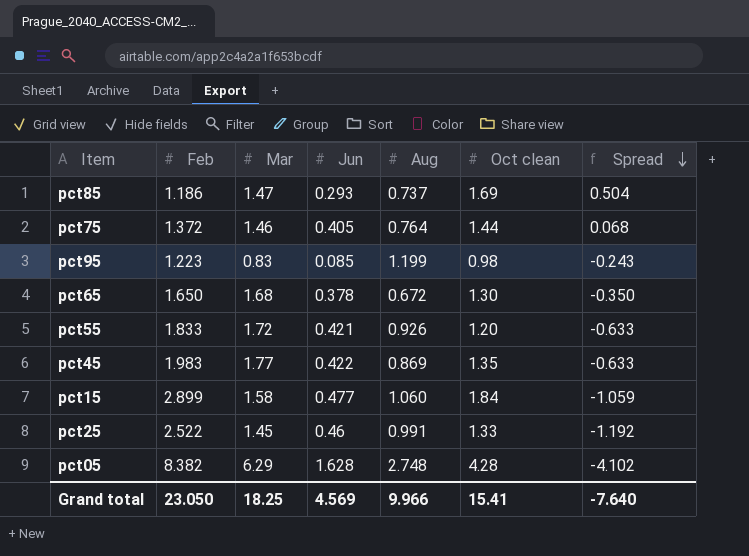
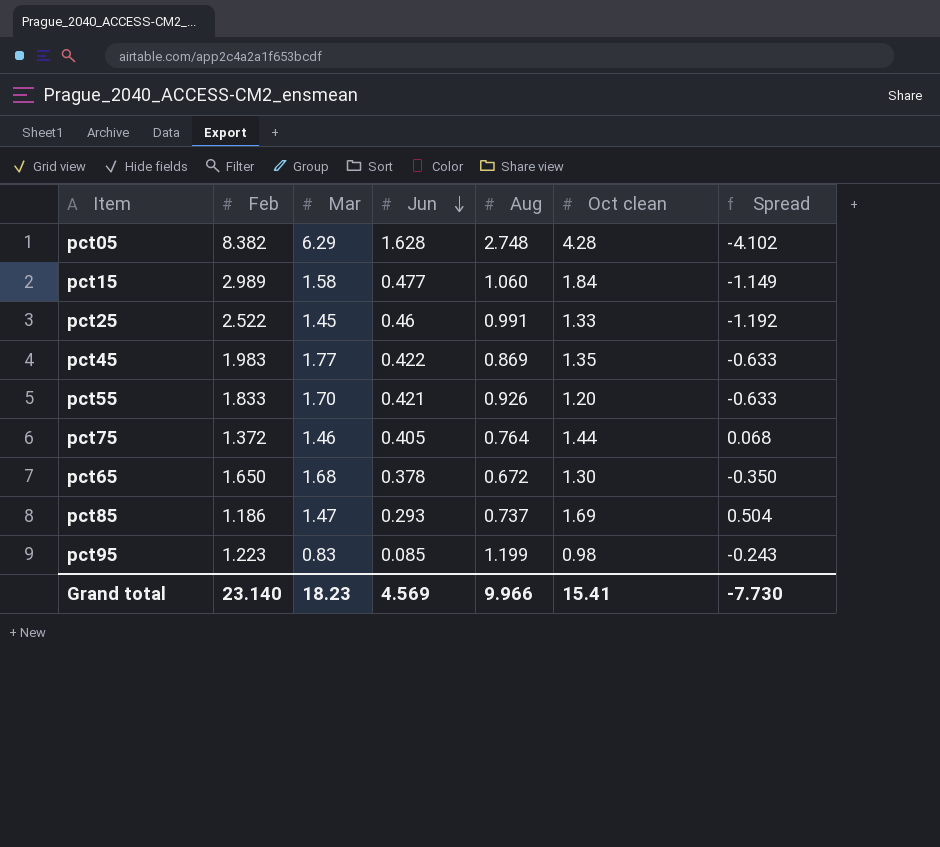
row order: Spread descending -> Jun descending
pct15 | Feb: 2.899 -> 2.989
pct15 | Spread: -1.059 -> -1.149
pct55 | Mar: 1.72 -> 1.70
Grand total | Feb: 23.050 -> 23.140
Grand total | Mar: 18.25 -> 18.23
Grand total | Spread: -7.640 -> -7.730

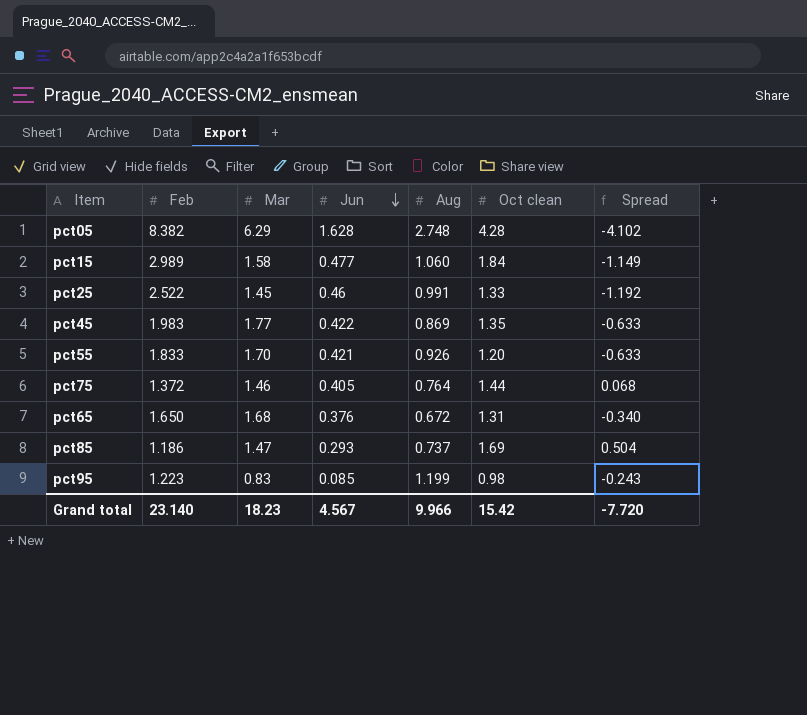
pct65 | Jun: 0.378 -> 0.376
pct65 | Oct clean: 1.30 -> 1.31
pct65 | Spread: -0.350 -> -0.340
Grand total | Jun: 4.569 -> 4.567
Grand total | Oct clean: 15.41 -> 15.42
Grand total | Spread: -7.730 -> -7.720

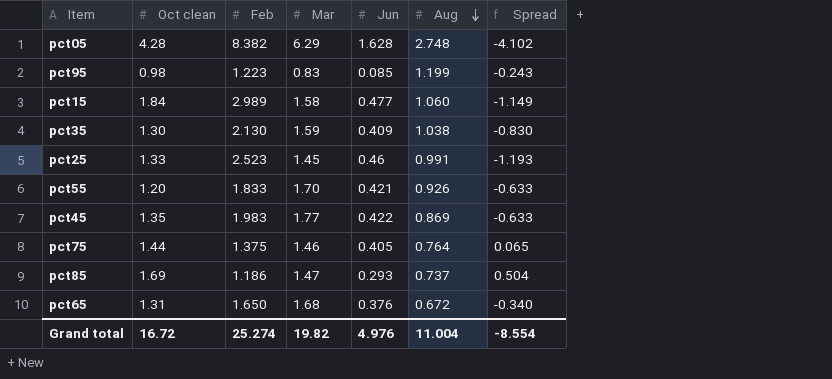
row order: Jun descending -> Aug descending
column Oct clean | position: 6 -> 2
row pct35: none -> 1.30 | 2.130 | 1.59 | 0.409 | 1.038 | -0.830
pct25 | Feb: 2.522 -> 2.523
pct25 | Spread: -1.192 -> -1.193
pct75 | Feb: 1.372 -> 1.375
pct75 | Spread: 0.068 -> 0.065
Grand total | Oct clean: 15.42 -> 16.72
Grand total | Feb: 23.140 -> 25.274
Grand total | Mar: 18.23 -> 19.82
Grand total | Jun: 4.567 -> 4.976
Grand total | Aug: 9.966 -> 11.004
Grand total | Spread: -7.720 -> -8.554

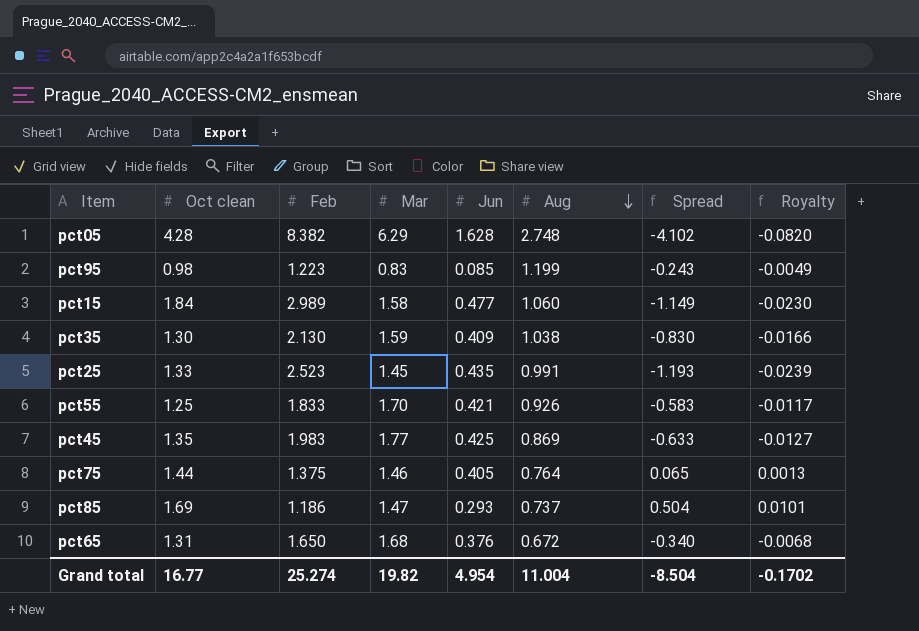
column Royalty | formula: none -> [Spread] * 0.02
pct25 | Jun: 0.46 -> 0.435
pct55 | Oct clean: 1.20 -> 1.25
pct55 | Spread: -0.633 -> -0.583
pct45 | Jun: 0.422 -> 0.425
Grand total | Oct clean: 16.72 -> 16.77
Grand total | Jun: 4.976 -> 4.954
Grand total | Spread: -8.554 -> -8.504

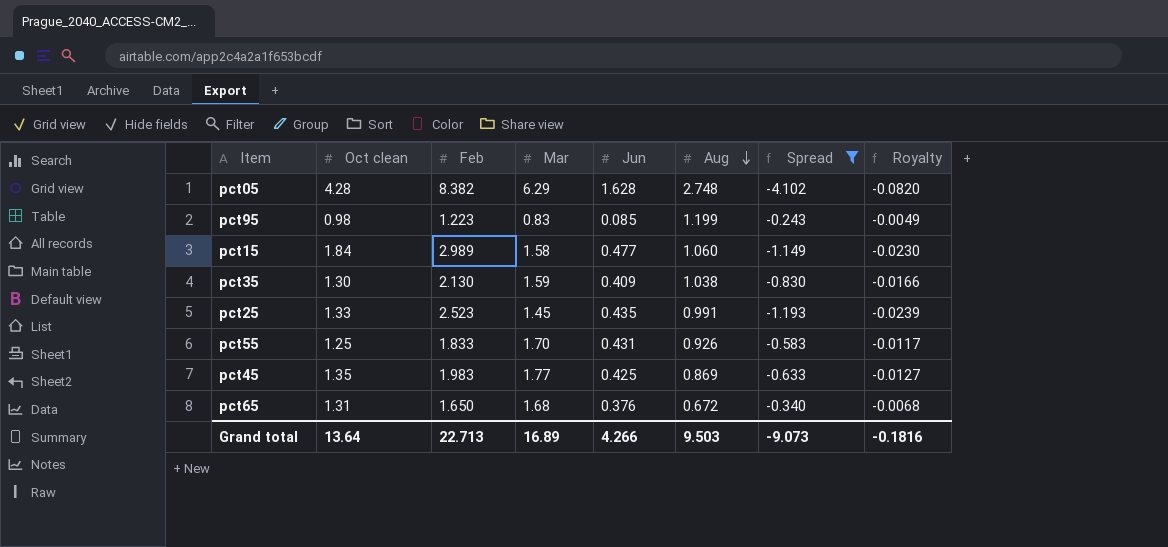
filter: none -> Spread <= -0.243
pct55 | Jun: 0.421 -> 0.431
Grand total | Oct clean: 16.77 -> 13.64
Grand total | Feb: 25.274 -> 22.713
Grand total | Mar: 19.82 -> 16.89
Grand total | Jun: 4.954 -> 4.266
Grand total | Aug: 11.004 -> 9.503
Grand total | Spread: -8.504 -> -9.073
Grand total | Royalty: -0.1702 -> -0.1816

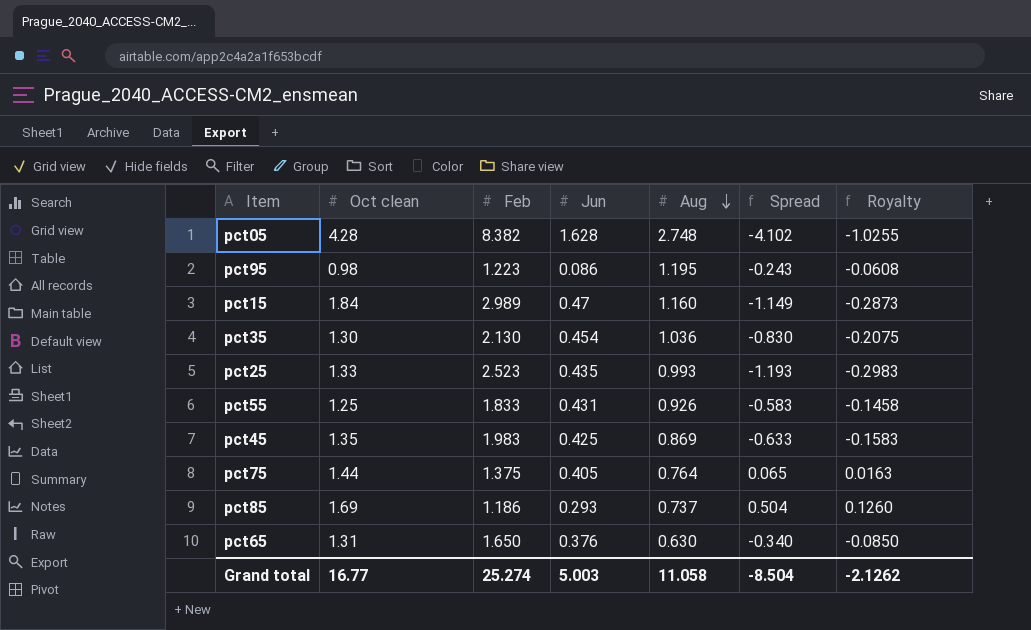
filter: Spread <= -0.243 -> none
column Mar | position: 4 -> none
column Royalty | formula: [Spread] * 0.02 -> [Spread] * 0.25
pct95 | Jun: 0.085 -> 0.086
pct95 | Aug: 1.199 -> 1.195
pct15 | Jun: 0.477 -> 0.47
pct15 | Aug: 1.060 -> 1.160
pct35 | Jun: 0.409 -> 0.454
pct35 | Aug: 1.038 -> 1.036
pct25 | Aug: 0.991 -> 0.993
pct65 | Aug: 0.672 -> 0.630
Grand total | Oct clean: 13.64 -> 16.77
Grand total | Feb: 22.713 -> 25.274
Grand total | Jun: 4.266 -> 5.003
Grand total | Aug: 9.503 -> 11.058
Grand total | Spread: -9.073 -> -8.504
Grand total | Royalty: -0.1816 -> -2.1262

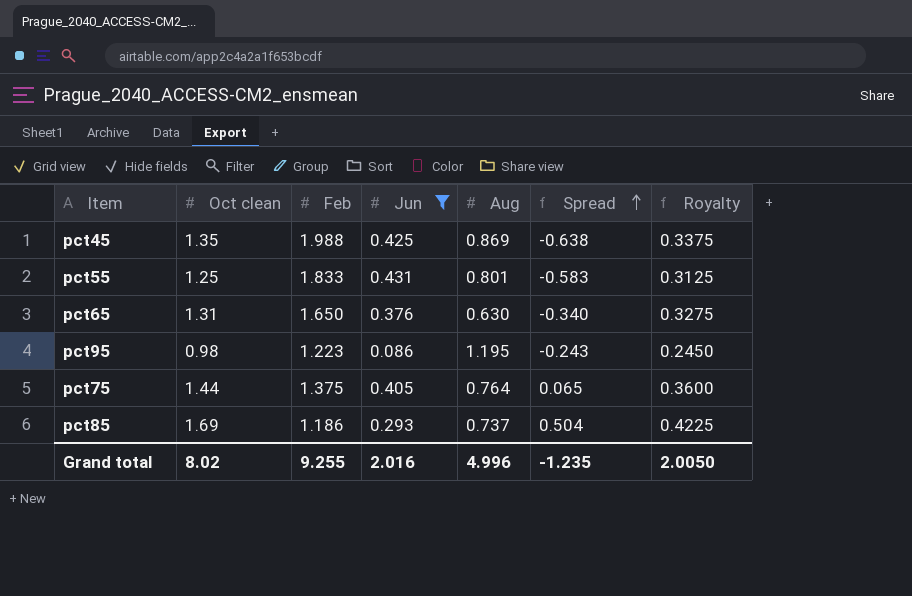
filter: none -> Jun <= 0.431
row order: Aug descending -> Spread ascending
column Royalty | formula: [Spread] * 0.25 -> [Oct clean] * 0.25
pct45 | Feb: 1.983 -> 1.988
pct45 | Spread: -0.633 -> -0.638
pct55 | Aug: 0.926 -> 0.801
Grand total | Oct clean: 16.77 -> 8.02
Grand total | Feb: 25.274 -> 9.255
Grand total | Jun: 5.003 -> 2.016
Grand total | Aug: 11.058 -> 4.996
Grand total | Spread: -8.504 -> -1.235
Grand total | Royalty: -2.1262 -> 2.0050

